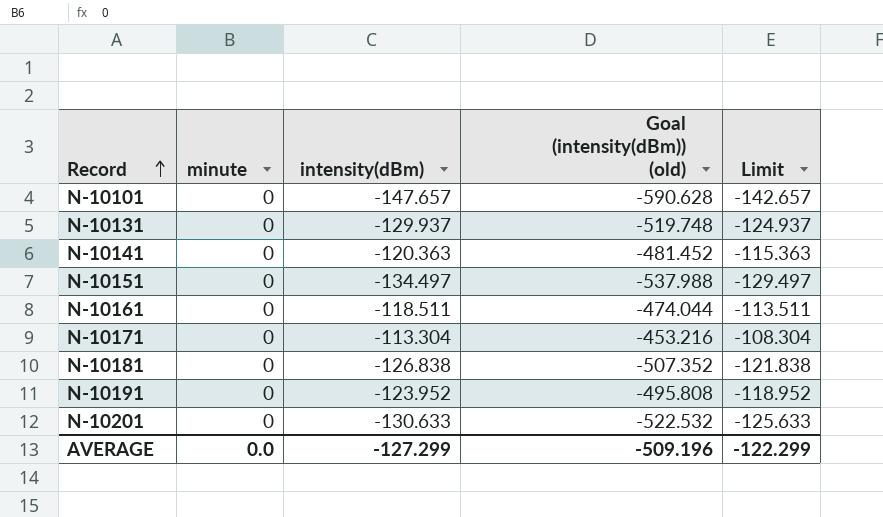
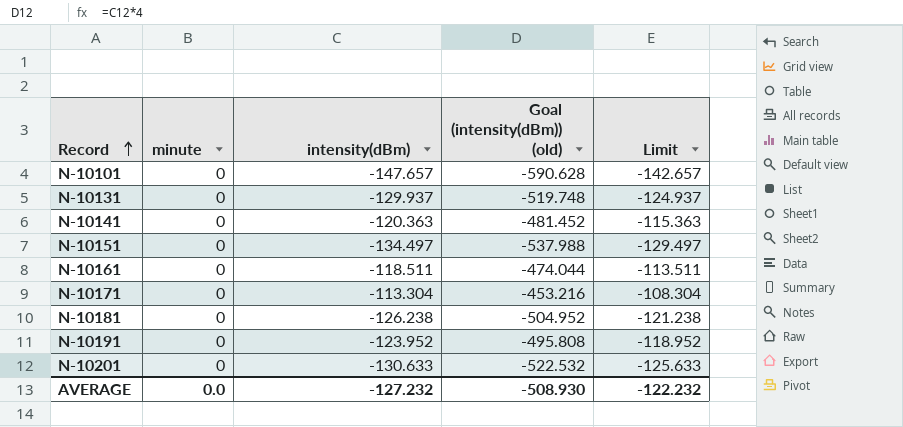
N-10181 | intensity(dBm): -126.838 -> -126.238
N-10181 | Goal (intensity(dBm)) (old): -507.352 -> -504.952
N-10181 | Limit: -121.838 -> -121.238
AVERAGE | intensity(dBm): -127.299 -> -127.232
AVERAGE | Goal (intensity(dBm)) (old): -509.196 -> -508.930
AVERAGE | Limit: -122.299 -> -122.232

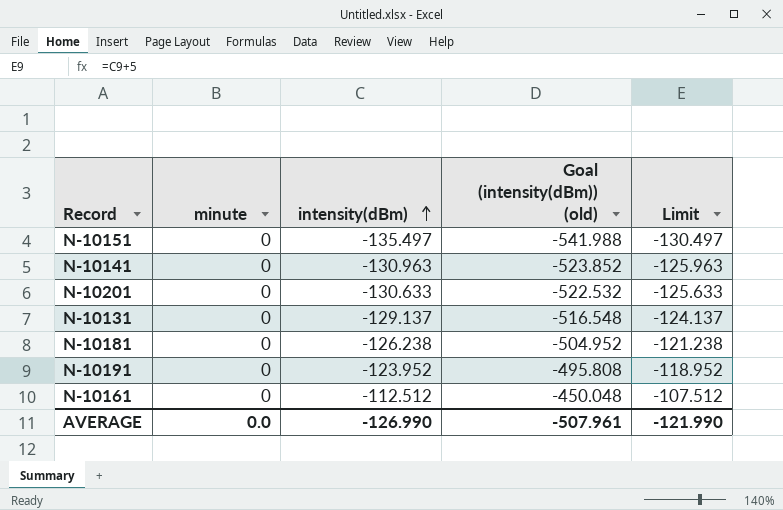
row order: Record ascending -> intensity(dBm) ascending
row N-10101: 0 | -147.657 | -590.628 | -142.657 -> none
row N-10171: 0 | -113.304 | -453.216 | -108.304 -> none
N-10151 | intensity(dBm): -134.497 -> -135.497
N-10151 | Goal (intensity(dBm)) (old): -537.988 -> -541.988
N-10151 | Limit: -129.497 -> -130.497
N-10141 | intensity(dBm): -120.363 -> -130.963
N-10141 | Goal (intensity(dBm)) (old): -481.452 -> -523.852
N-10141 | Limit: -115.363 -> -125.963
N-10131 | intensity(dBm): -129.937 -> -129.137
N-10131 | Goal (intensity(dBm)) (old): -519.748 -> -516.548
N-10131 | Limit: -124.937 -> -124.137
N-10161 | intensity(dBm): -118.511 -> -112.512
N-10161 | Goal (intensity(dBm)) (old): -474.044 -> -450.048
N-10161 | Limit: -113.511 -> -107.512
AVERAGE | intensity(dBm): -127.232 -> -126.990
AVERAGE | Goal (intensity(dBm)) (old): -508.930 -> -507.961
AVERAGE | Limit: -122.232 -> -121.990

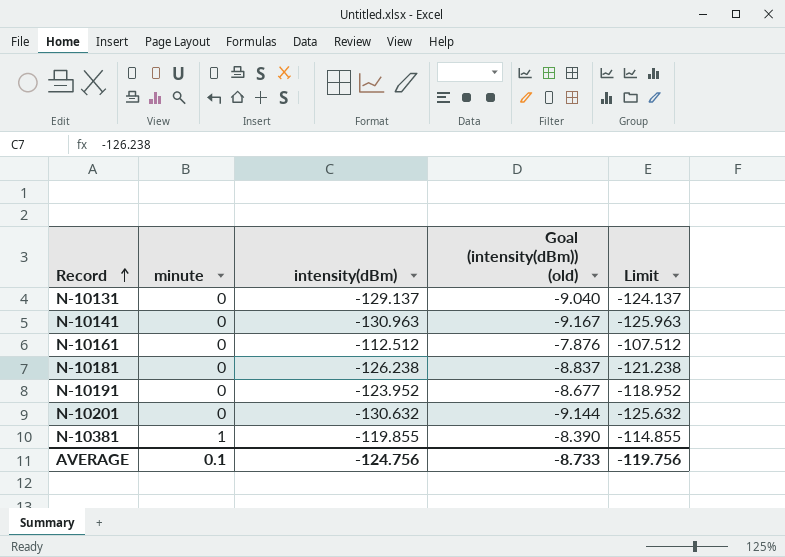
row order: intensity(dBm) ascending -> Record ascending
column Goal (intensity(dBm)) (old) | formula: [intensity(dBm)] * 4 -> [intensity(dBm)] * 0.07
row N-10151: 0 | -135.497 | -541.988 | -130.497 -> none
N-10201 | intensity(dBm): -130.633 -> -130.632
N-10201 | Limit: -125.633 -> -125.632
row N-10381: none -> 1 | -119.855 | -8.390 | -114.855
AVERAGE | minute: 0.0 -> 0.1
AVERAGE | intensity(dBm): -126.990 -> -124.756
AVERAGE | Goal (intensity(dBm)) (old): -507.961 -> -8.733
AVERAGE | Limit: -121.990 -> -119.756

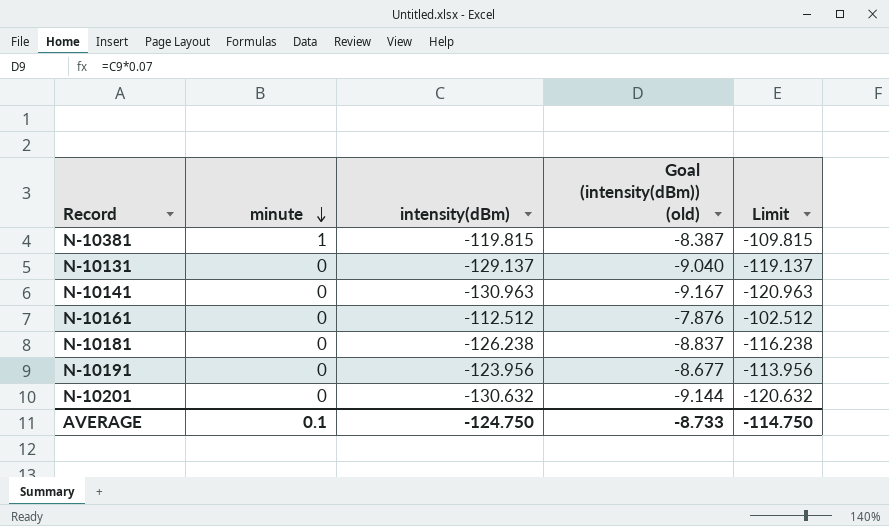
row order: Record ascending -> minute descending
column Limit | formula: [intensity(dBm)] + 5 -> [intensity(dBm)] + 10
N-10381 | intensity(dBm): -119.855 -> -119.815
N-10381 | Goal (intensity(dBm)) (old): -8.390 -> -8.387
N-10191 | intensity(dBm): -123.952 -> -123.956
AVERAGE | intensity(dBm): -124.756 -> -124.750
AVERAGE | Limit: -119.756 -> -114.750

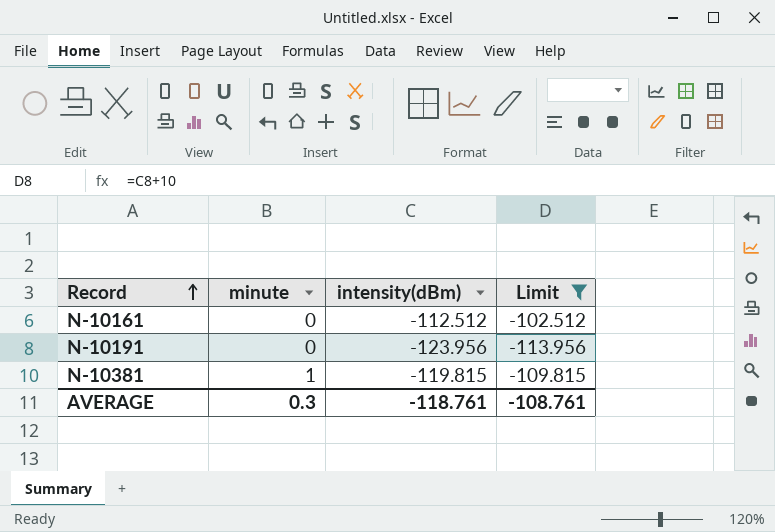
filter: none -> Limit >= -113.956
row order: minute descending -> Record ascending
column Goal (intensity(dBm)) (old) | formula: [intensity(dBm)] * 0.07 -> none
AVERAGE | minute: 0.1 -> 0.3
AVERAGE | intensity(dBm): -124.750 -> -118.761
AVERAGE | Limit: -114.750 -> -108.761

